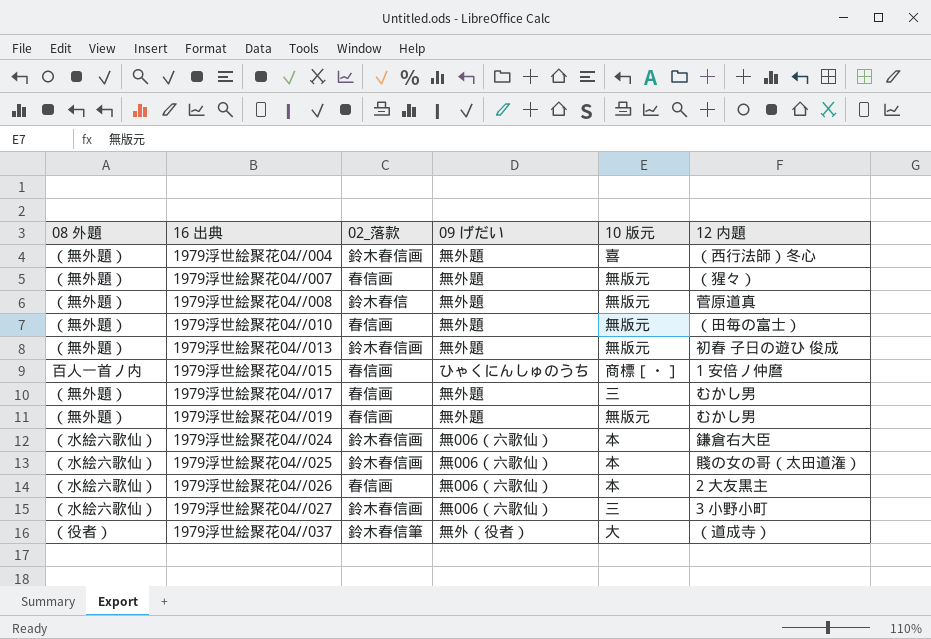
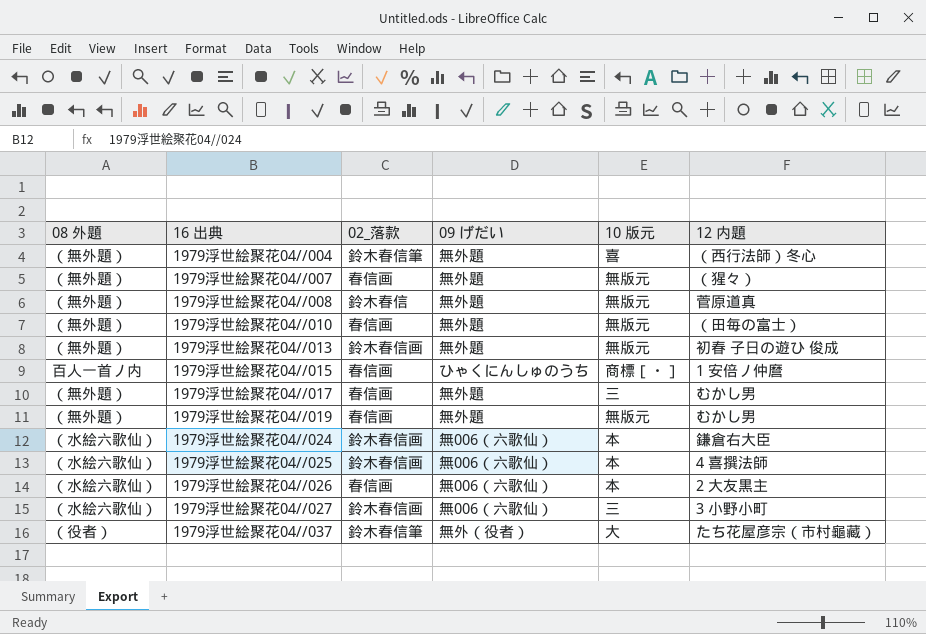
1979浮世絵聚花04//004 | 02_落款: 鈴木春信画 -> 鈴木春信筆
1979浮世絵聚花04//025 | 12 内題: 賤の女の哥（太田道潅） -> 4 喜撰法師
1979浮世絵聚花04//037 | 12 内題: （道成寺） -> たち花屋彦宗（市村龜藏）

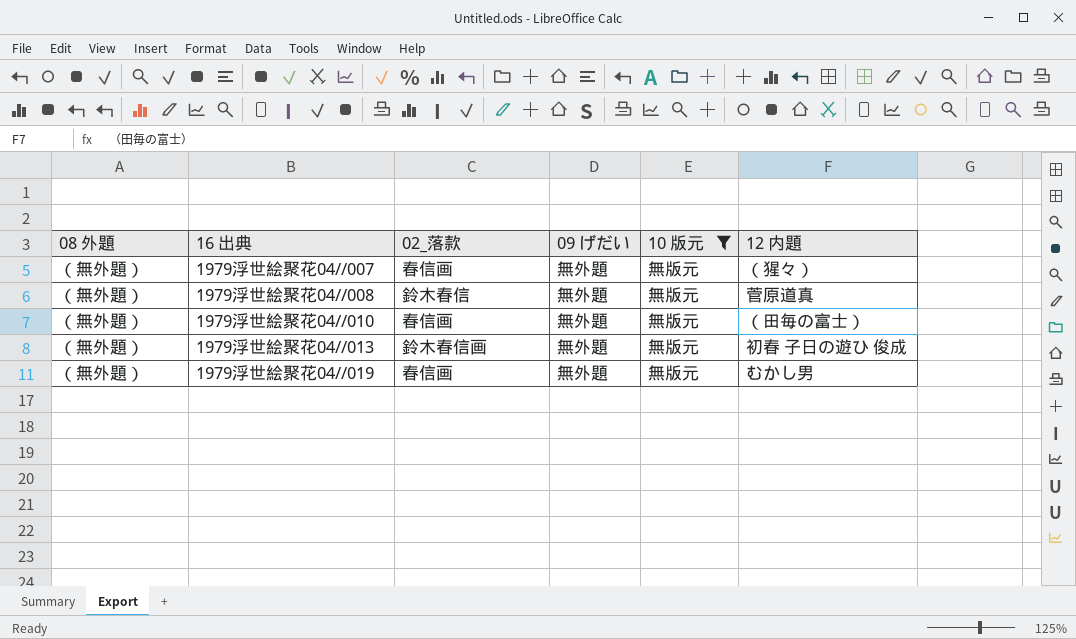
filter: none -> 10 版元 = 無版元

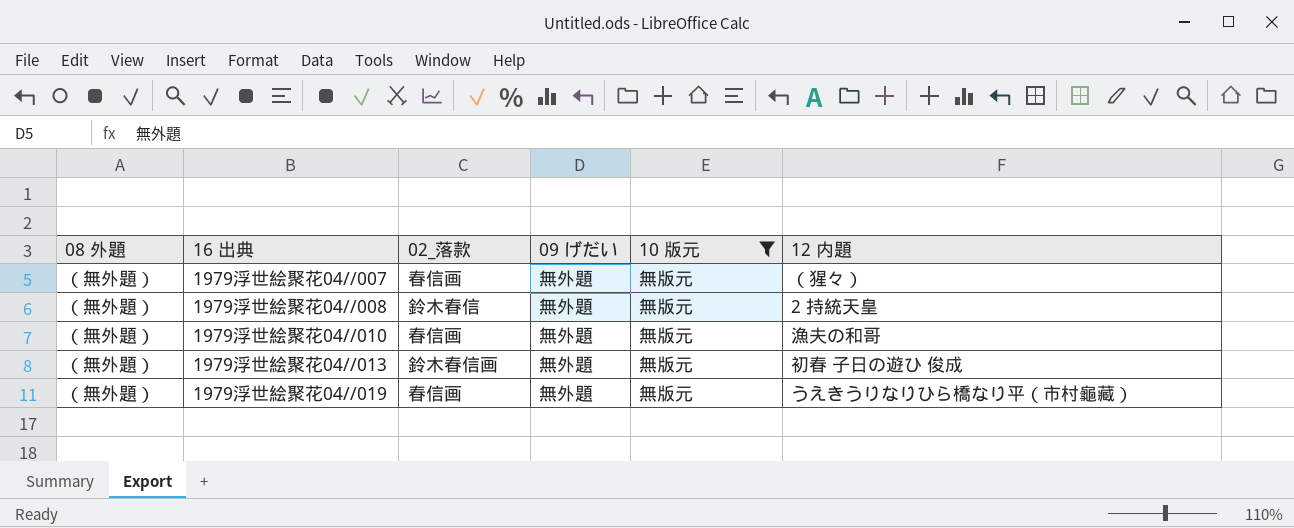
1979浮世絵聚花04//008 | 12 内題: 菅原道真 -> 2 持統天皇
1979浮世絵聚花04//010 | 12 内題: （田毎の富士） -> 漁夫の和哥
1979浮世絵聚花04//019 | 12 内題: むかし男 -> うえきうりなりひら橋なり平（市村龜藏）

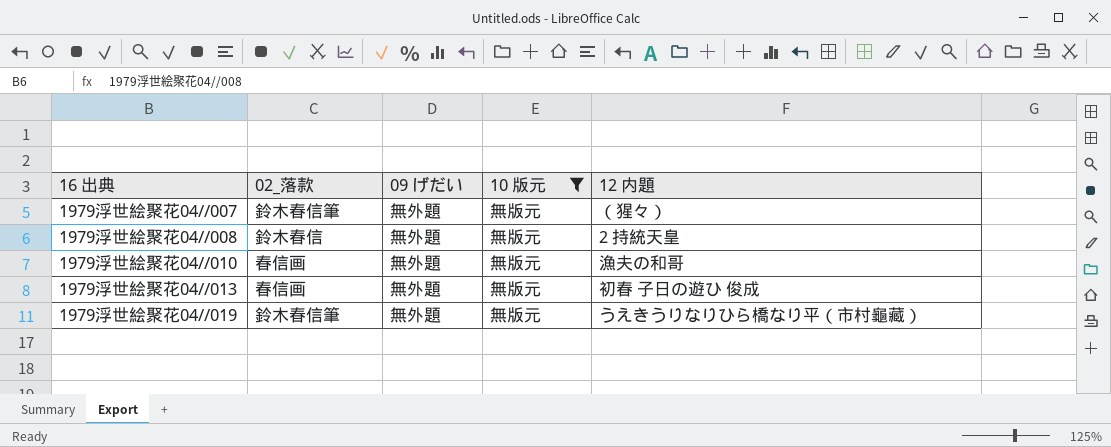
column 08 外題 | position: 1 -> none
1979浮世絵聚花04//007 | 02_落款: 春信画 -> 鈴木春信筆
1979浮世絵聚花04//013 | 02_落款: 鈴木春信画 -> 春信画
1979浮世絵聚花04//019 | 02_落款: 春信画 -> 鈴木春信筆

